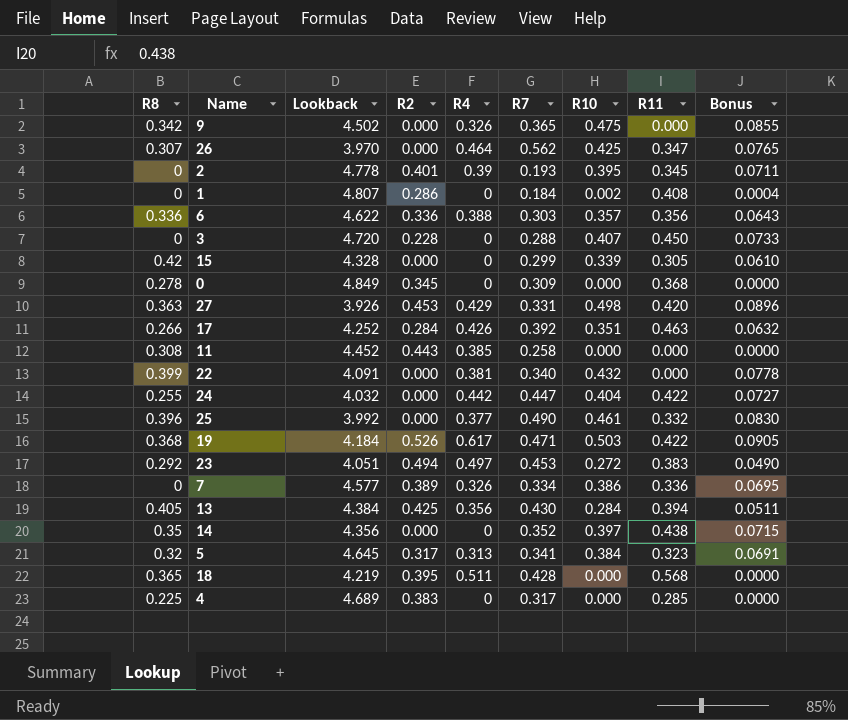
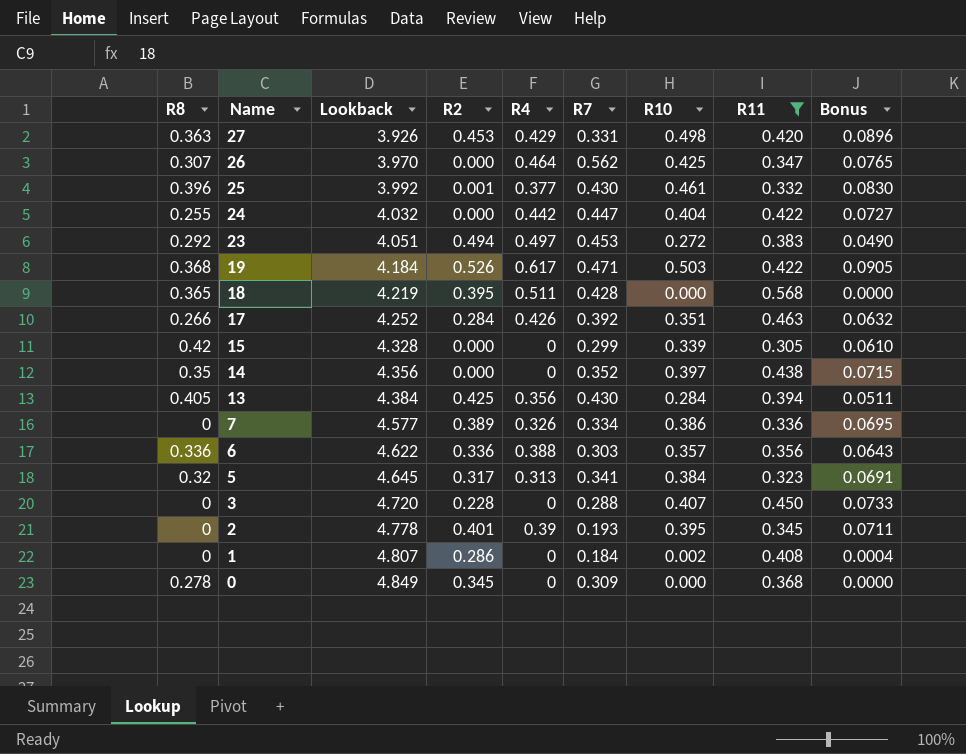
filter: none -> R11 >= 0.305
row order: none -> Name descending
25 | R2: 0.000 -> 0.001
25 | R7: 0.490 -> 0.430

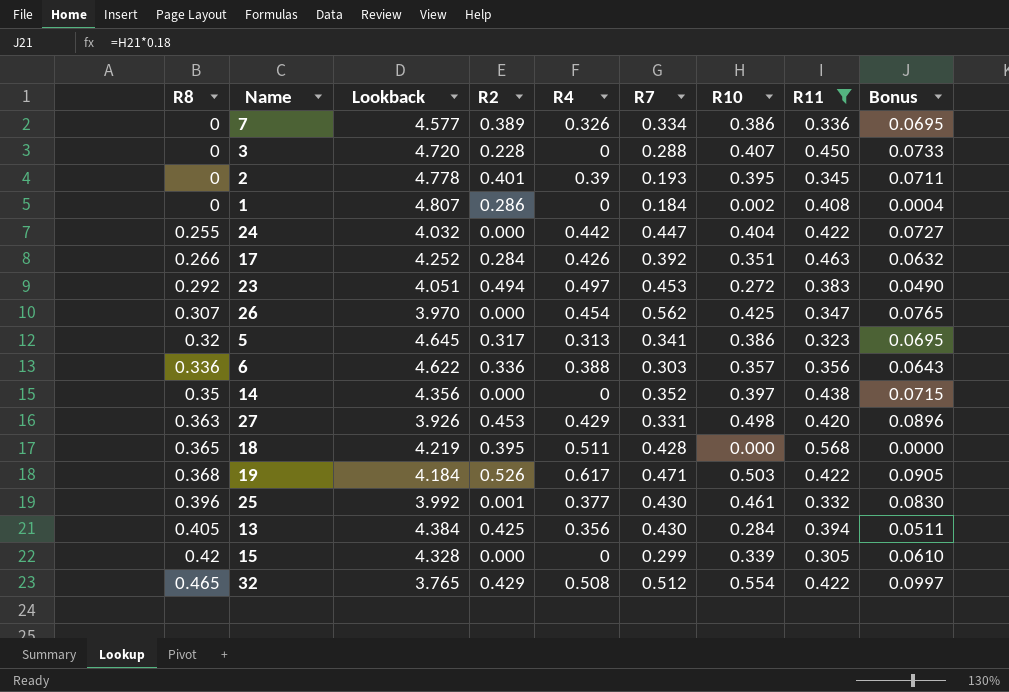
row order: Name descending -> R8 ascending
row 0: 0.278 | 4.849 | 0.345 | 0 | 0.309 | 0.000 | 0.368 | 0.0000 -> none
26 | R4: 0.464 -> 0.454
5 | R10: 0.384 -> 0.386
5 | Bonus: 0.0691 -> 0.0695
row 32: none -> 0.465 | 3.765 | 0.429 | 0.508 | 0.512 | 0.554 | 0.422 | 0.0997

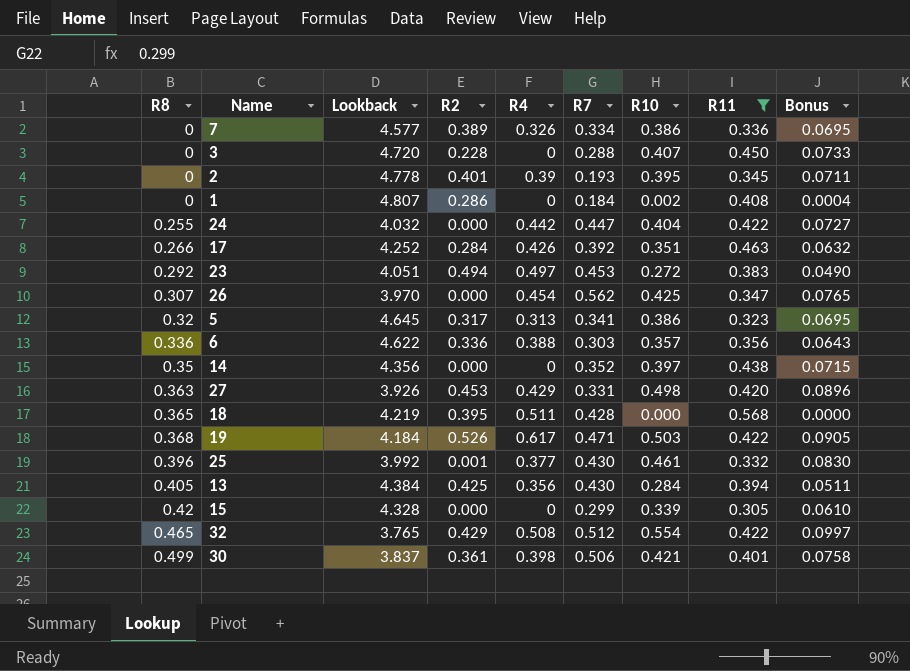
row 30: none -> 0.499 | 3.837 | 0.361 | 0.398 | 0.506 | 0.421 | 0.401 | 0.0758

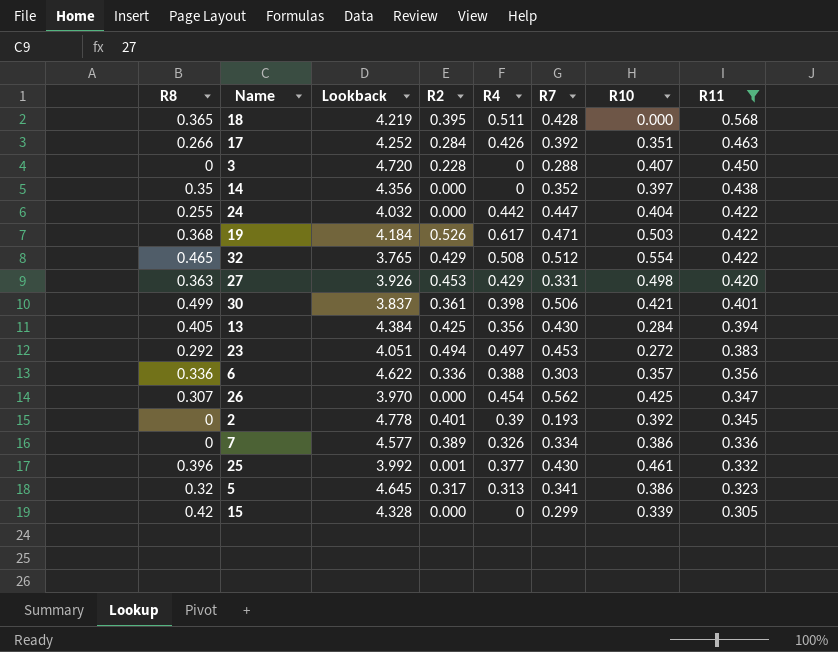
row order: R8 ascending -> R11 descending
column Bonus | formula: [R10] * 0.18 -> none
row 1: 0 | 4.807 | 0.286 | 0 | 0.184 | 0.002 | 0.408 | 0.0004 -> none
2 | R10: 0.395 -> 0.392

